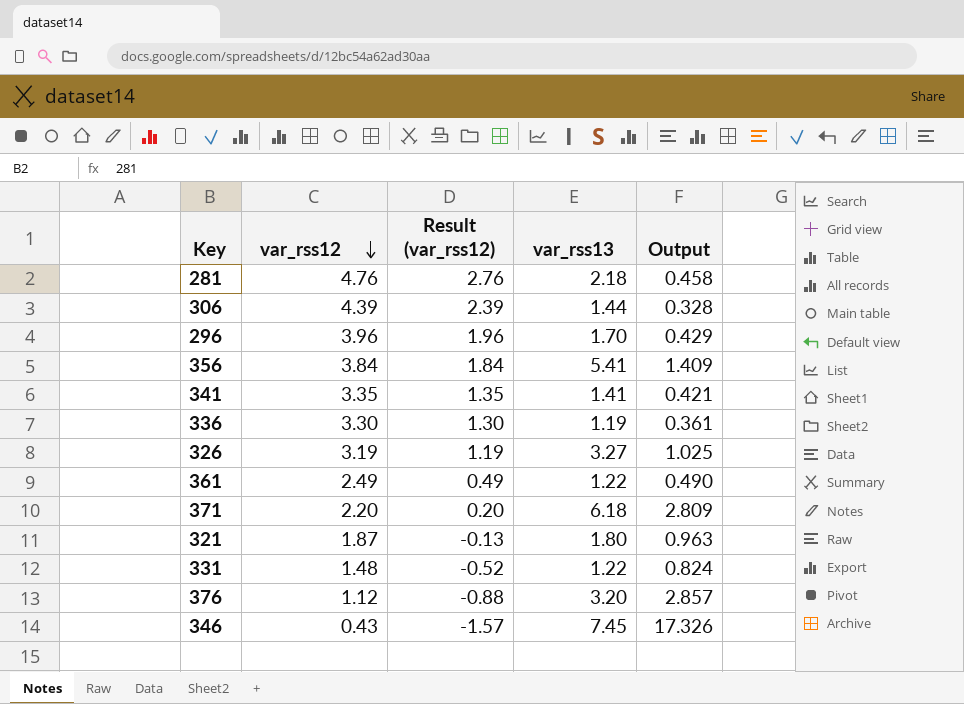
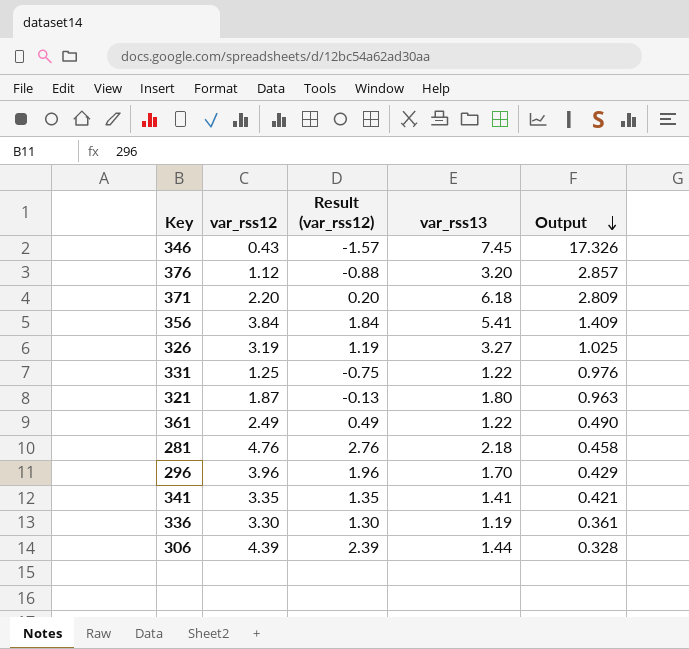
row order: var_rss12 descending -> Output descending
331 | var_rss12: 1.48 -> 1.25
331 | Result (var_rss12): -0.52 -> -0.75
331 | Output: 0.824 -> 0.976

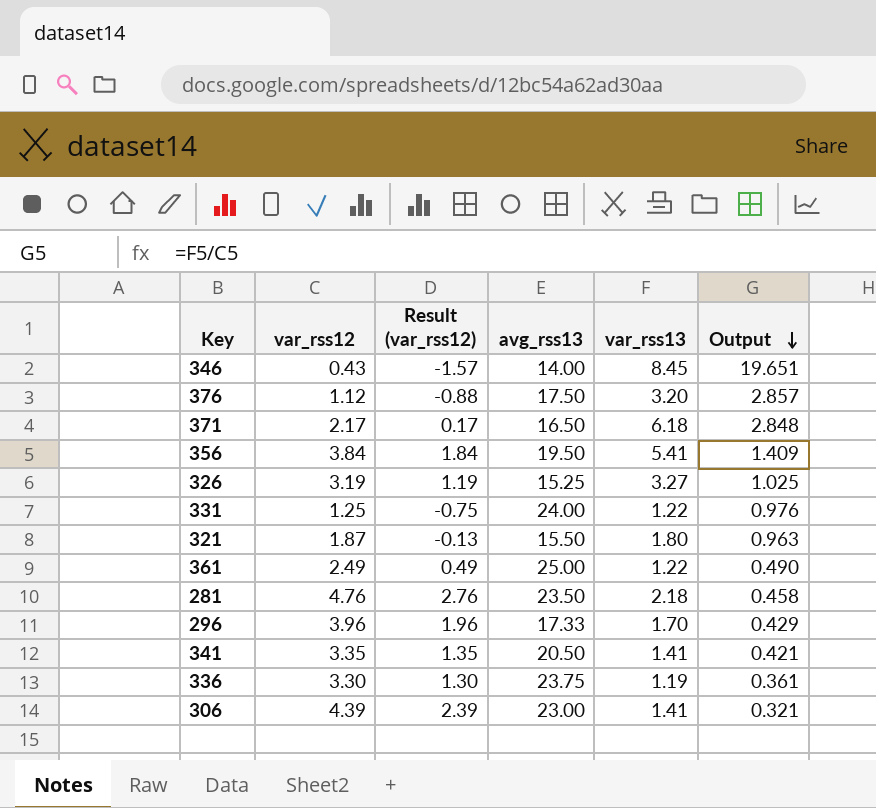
column avg_rss13 | position: none -> 4
346 | var_rss13: 7.45 -> 8.45
346 | Output: 17.326 -> 19.651
371 | var_rss12: 2.20 -> 2.17
371 | Result (var_rss12): 0.20 -> 0.17
371 | Output: 2.809 -> 2.848
306 | var_rss13: 1.44 -> 1.41
306 | Output: 0.328 -> 0.321

